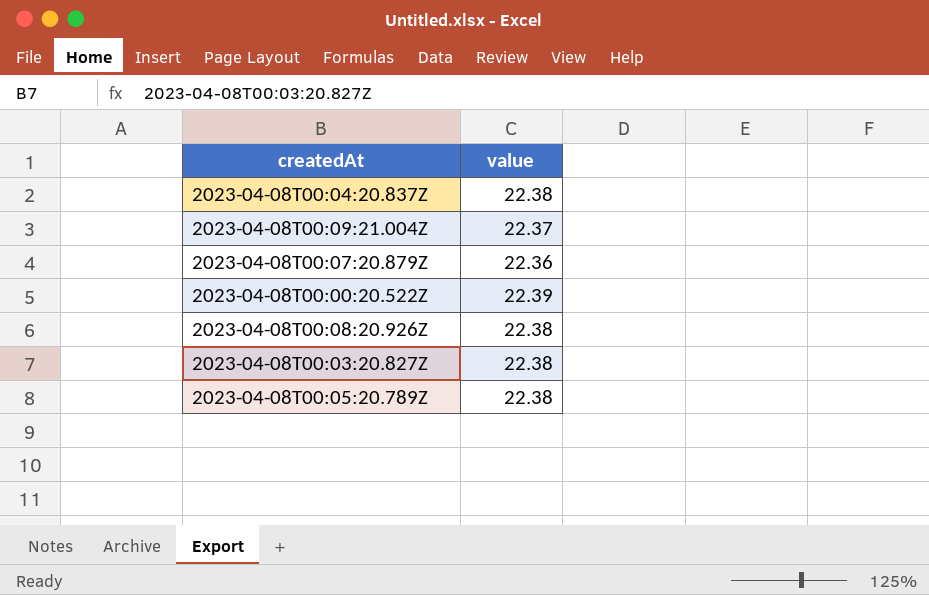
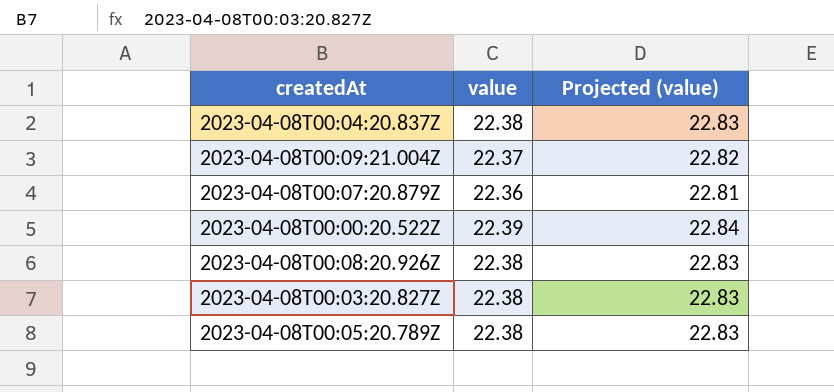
column Projected (value) | formula: none -> [value] * 1.02

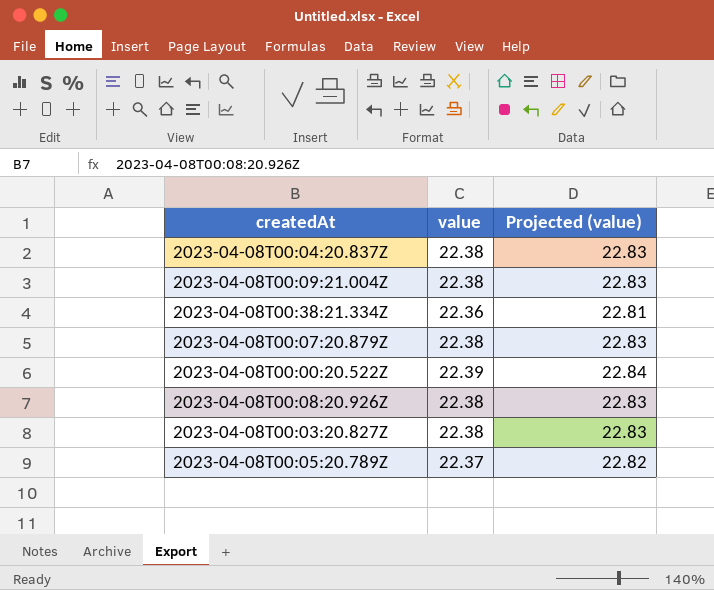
2023-04-08T00:09:21.004Z | value: 22.37 -> 22.38
2023-04-08T00:09:21.004Z | Projected (value): 22.82 -> 22.83
row 2023-04-08T00:38:21.334Z: none -> 22.36 | 22.81
2023-04-08T00:07:20.879Z | value: 22.36 -> 22.38
2023-04-08T00:07:20.879Z | Projected (value): 22.81 -> 22.83
2023-04-08T00:05:20.789Z | value: 22.38 -> 22.37
2023-04-08T00:05:20.789Z | Projected (value): 22.83 -> 22.82

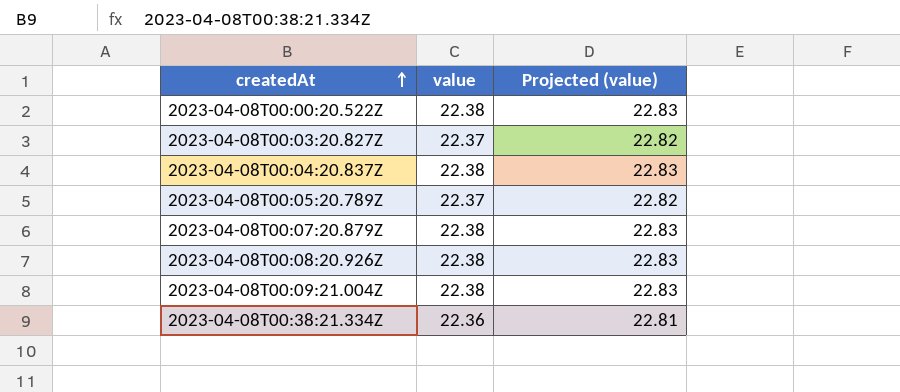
row order: none -> createdAt ascending
2023-04-08T00:00:20.522Z | value: 22.39 -> 22.38
2023-04-08T00:00:20.522Z | Projected (value): 22.84 -> 22.83
2023-04-08T00:03:20.827Z | value: 22.38 -> 22.37
2023-04-08T00:03:20.827Z | Projected (value): 22.83 -> 22.82

